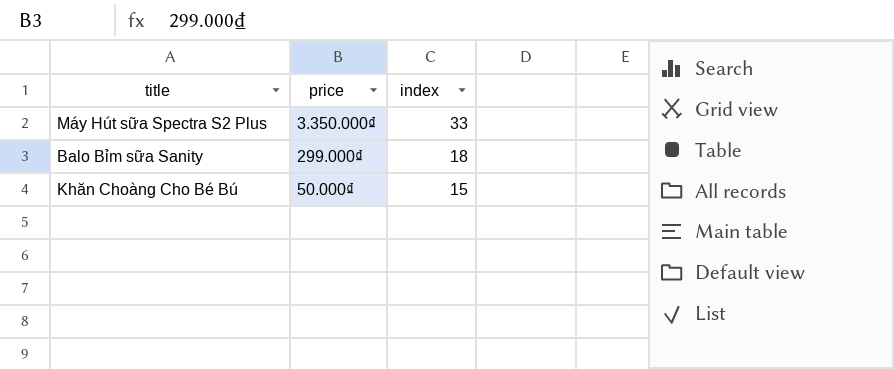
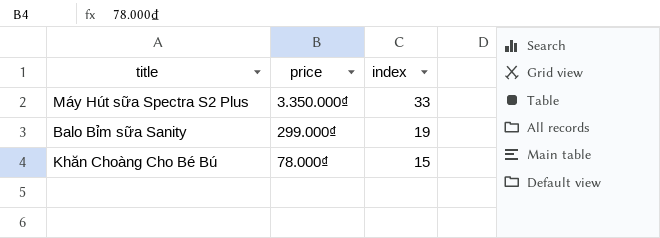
Balo Bỉm sữa Sanity | index: 18 -> 19
Khăn Choàng Cho Bé Bú | price: 50.000₫ -> 78.000₫

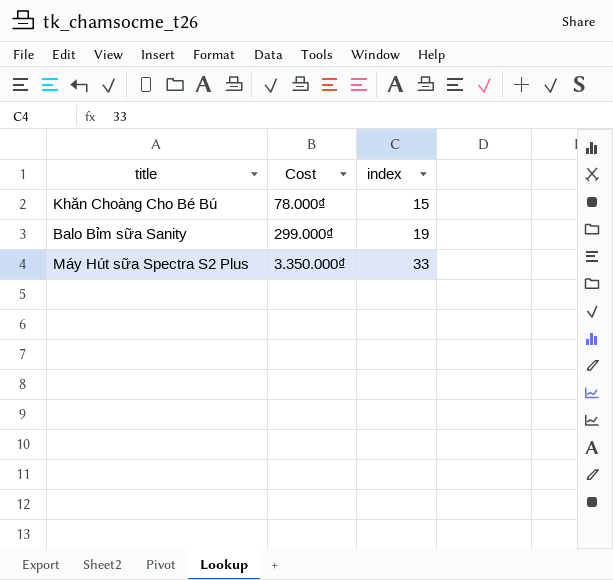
row order: index descending -> index ascending
column name: price -> Cost

